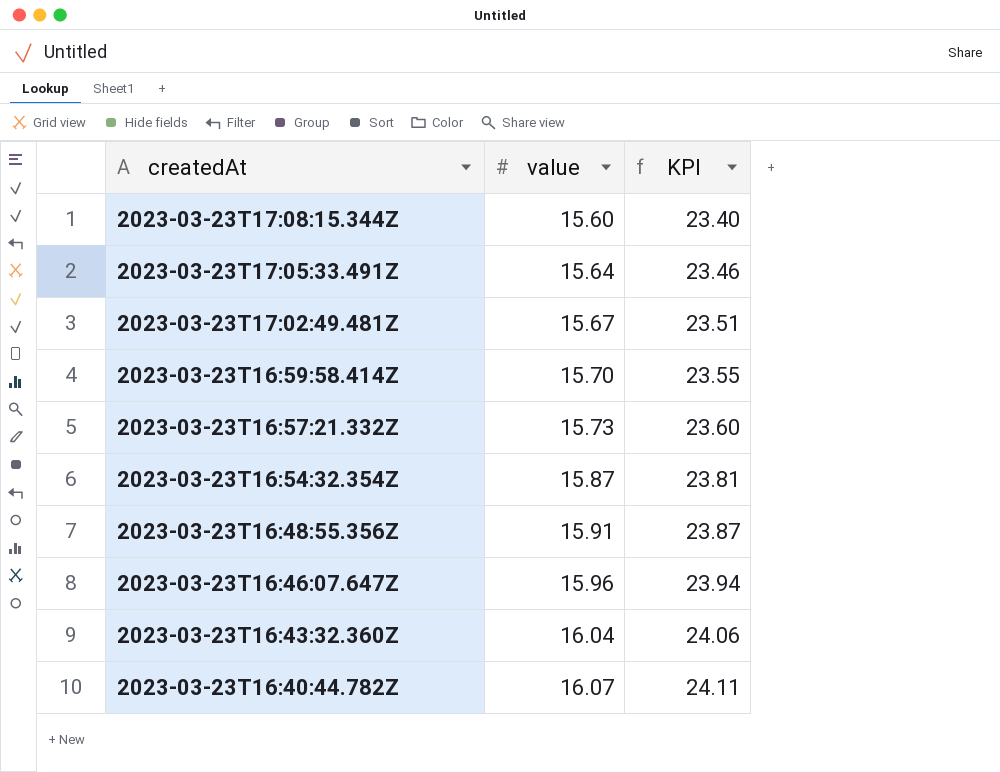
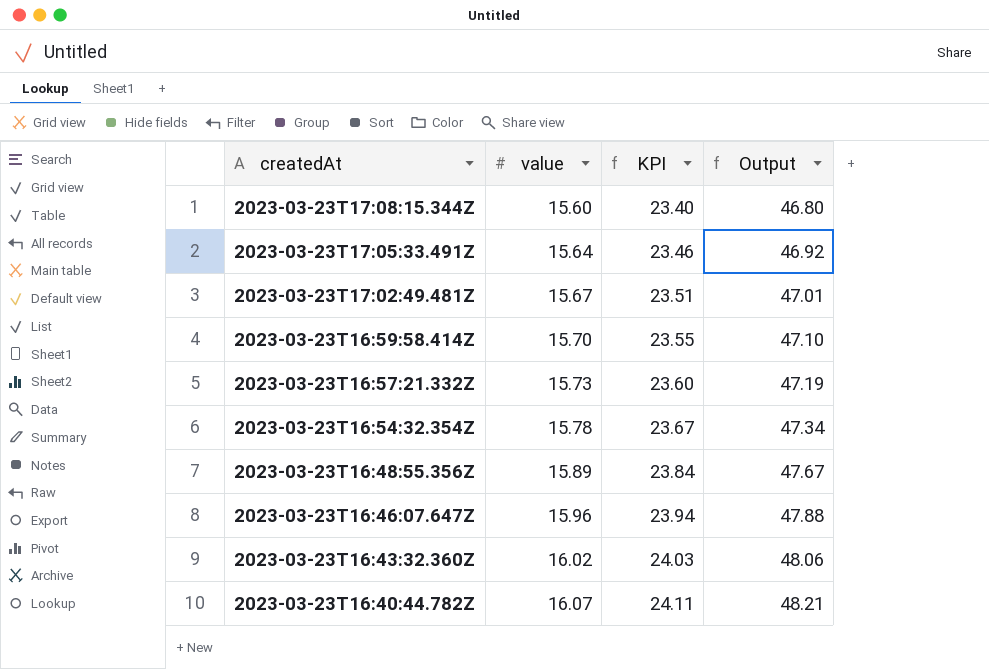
column Output | formula: none -> [value] * 3
2023-03-23T16:54:32.354Z | value: 15.87 -> 15.78
2023-03-23T16:54:32.354Z | KPI: 23.81 -> 23.67
2023-03-23T16:48:55.356Z | value: 15.91 -> 15.89
2023-03-23T16:48:55.356Z | KPI: 23.87 -> 23.84
2023-03-23T16:43:32.360Z | value: 16.04 -> 16.02
2023-03-23T16:43:32.360Z | KPI: 24.06 -> 24.03

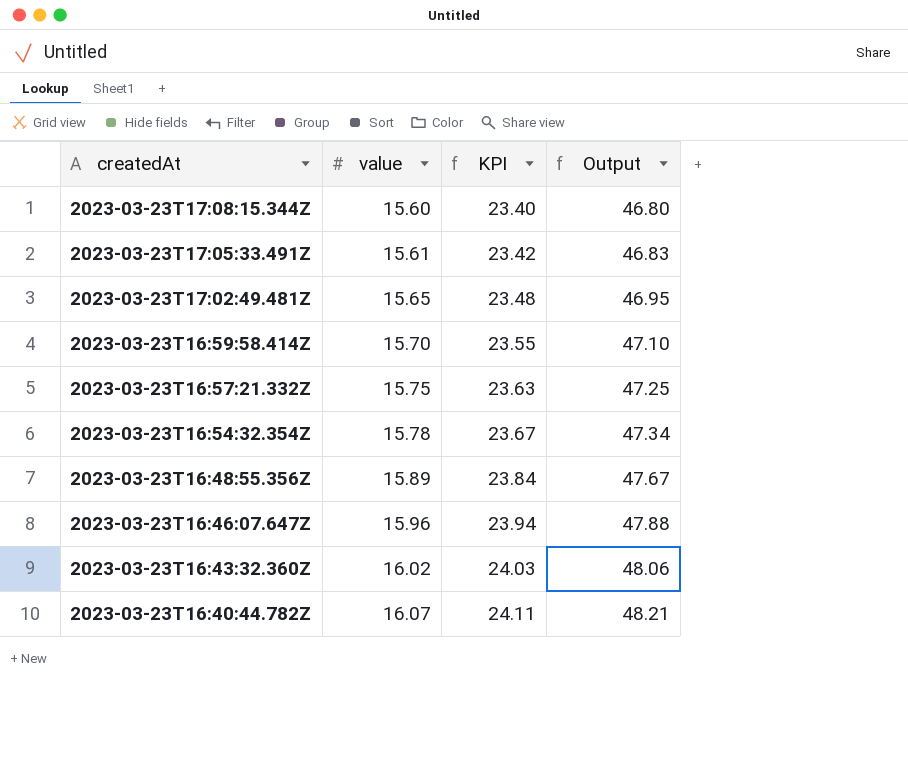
2023-03-23T17:05:33.491Z | value: 15.64 -> 15.61
2023-03-23T17:05:33.491Z | KPI: 23.46 -> 23.42
2023-03-23T17:05:33.491Z | Output: 46.92 -> 46.83
2023-03-23T17:02:49.481Z | value: 15.67 -> 15.65
2023-03-23T17:02:49.481Z | KPI: 23.51 -> 23.48
2023-03-23T17:02:49.481Z | Output: 47.01 -> 46.95
2023-03-23T16:57:21.332Z | value: 15.73 -> 15.75
2023-03-23T16:57:21.332Z | KPI: 23.60 -> 23.63
2023-03-23T16:57:21.332Z | Output: 47.19 -> 47.25

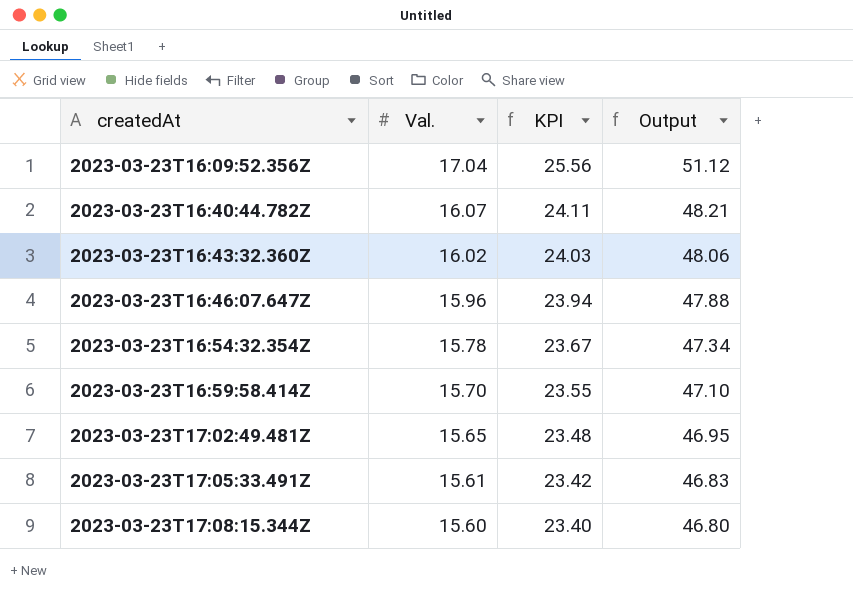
row order: createdAt descending -> createdAt ascending
column name: value -> Val.
row 2023-03-23T16:57:21.332Z: 15.75 | 23.63 | 47.25 -> none
row 2023-03-23T16:48:55.356Z: 15.89 | 23.84 | 47.67 -> none
row 2023-03-23T16:09:52.356Z: none -> 17.04 | 25.56 | 51.12

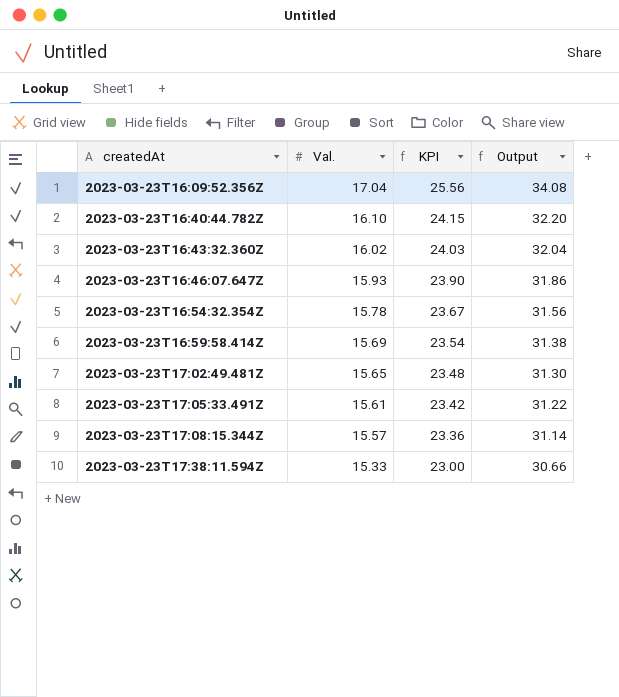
column Output | formula: [Val.] * 3 -> [Val.] * 2
2023-03-23T16:40:44.782Z | Val.: 16.07 -> 16.10
2023-03-23T16:40:44.782Z | KPI: 24.11 -> 24.15
2023-03-23T16:46:07.647Z | Val.: 15.96 -> 15.93
2023-03-23T16:46:07.647Z | KPI: 23.94 -> 23.90
2023-03-23T16:59:58.414Z | Val.: 15.70 -> 15.69
2023-03-23T16:59:58.414Z | KPI: 23.55 -> 23.54
2023-03-23T17:08:15.344Z | Val.: 15.60 -> 15.57
2023-03-23T17:08:15.344Z | KPI: 23.40 -> 23.36
row 2023-03-23T17:38:11.594Z: none -> 15.33 | 23.00 | 30.66

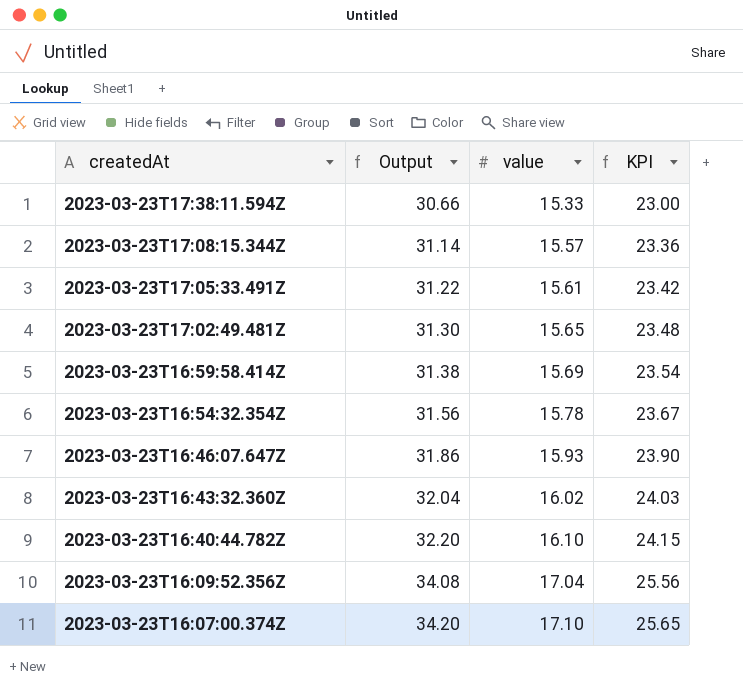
row order: createdAt ascending -> createdAt descending
column Output | position: 4 -> 2
column name: Val. -> value
row 2023-03-23T16:07:00.374Z: none -> 34.20 | 17.10 | 25.65

